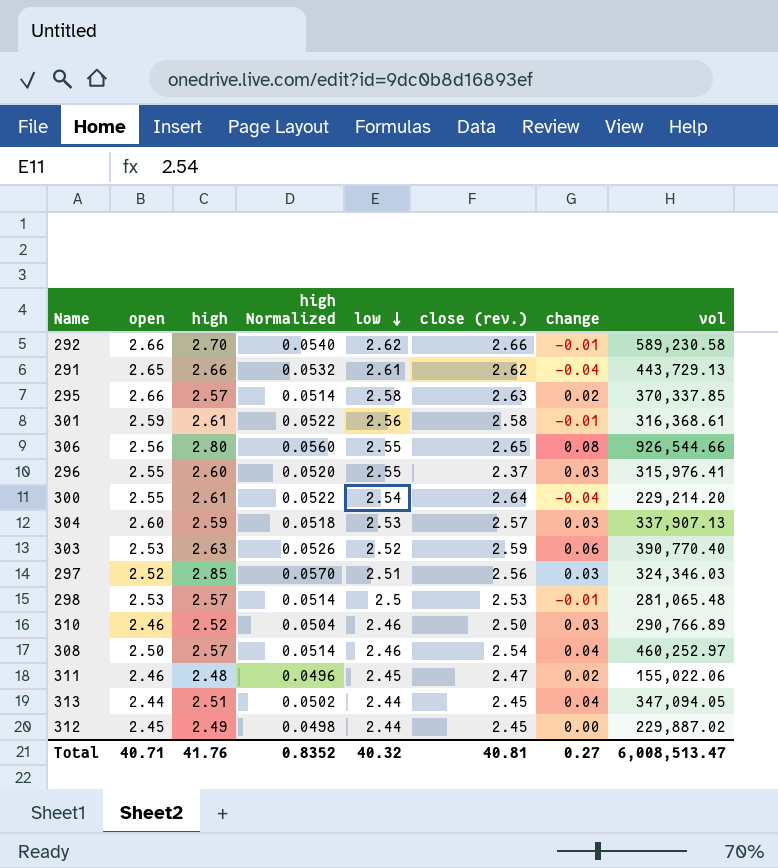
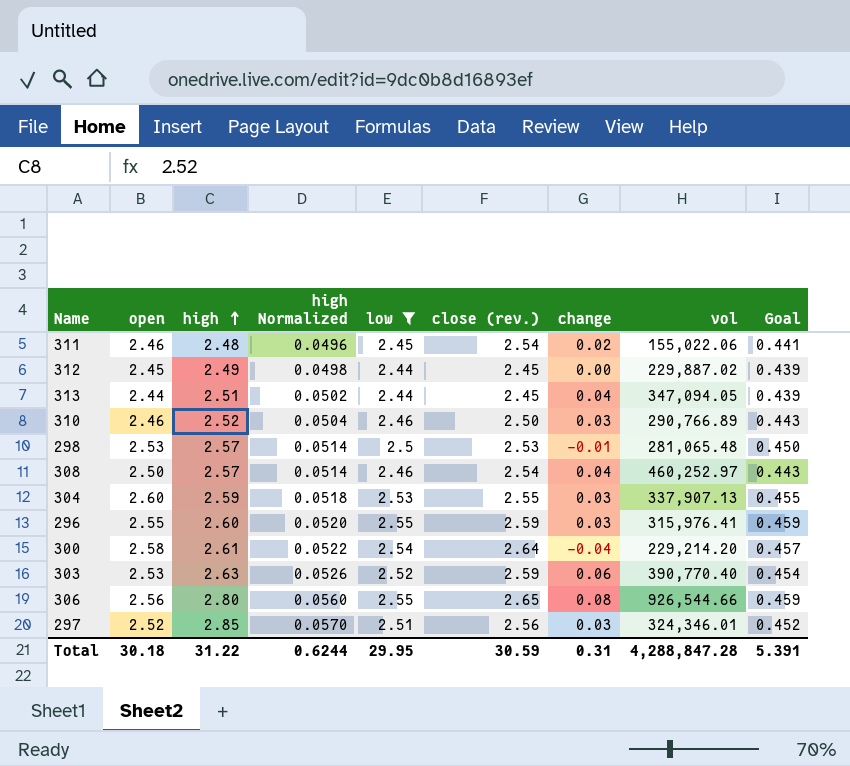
filter: none -> low <= 2.55
row order: low descending -> high ascending
column Goal | formula: none -> [low] * 0.18
311 | close (rev.): 2.47 -> 2.54
304 | close (rev.): 2.57 -> 2.55
296 | close (rev.): 2.37 -> 2.59
300 | open: 2.55 -> 2.58
297 | vol: 324,346.03 -> 324,346.01
Total | open: 40.71 -> 30.18
Total | high: 41.76 -> 31.22
Total | high Normalized: 0.8352 -> 0.6244
Total | low: 40.32 -> 29.95
Total | close (rev.): 40.81 -> 30.59
Total | change: 0.27 -> 0.31
Total | vol: 6,008,513.47 -> 4,288,847.28

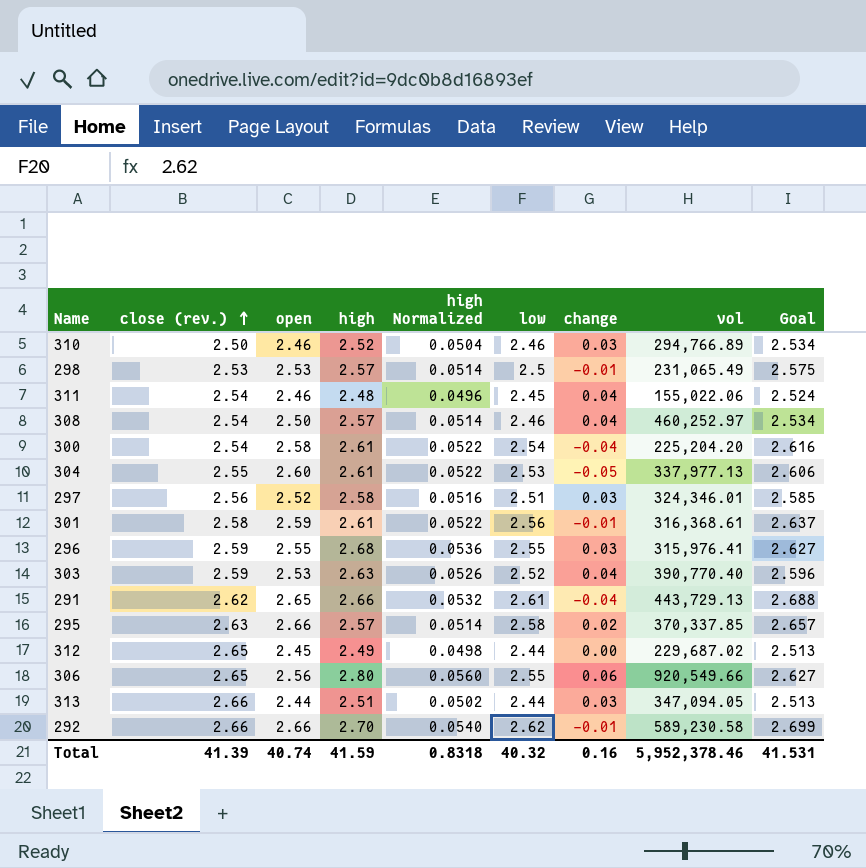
filter: low <= 2.55 -> none
row order: high ascending -> close (rev.) ascending
column close (rev.) | position: 6 -> 2
column Goal | formula: [low] * 0.18 -> [low] * 1.03
310 | vol: 290,766.89 -> 294,766.89
298 | vol: 281,065.48 -> 231,065.49
311 | change: 0.02 -> 0.04
300 | close (rev.): 2.64 -> 2.54
300 | vol: 229,214.20 -> 225,204.20
304 | high: 2.59 -> 2.61
304 | high Normalized: 0.0518 -> 0.0522
304 | change: 0.03 -> -0.05
304 | vol: 337,907.13 -> 337,977.13
297 | high: 2.85 -> 2.58
297 | high Normalized: 0.0570 -> 0.0516
296 | high: 2.60 -> 2.68
296 | high Normalized: 0.0520 -> 0.0536
303 | change: 0.06 -> 0.04
312 | close (rev.): 2.45 -> 2.65
312 | vol: 229,887.02 -> 229,687.02
306 | change: 0.08 -> 0.06
306 | vol: 926,544.66 -> 920,549.66
313 | close (rev.): 2.45 -> 2.66
313 | change: 0.04 -> 0.03
Total | close (rev.): 30.59 -> 41.39
Total | open: 30.18 -> 40.74
Total | high: 31.22 -> 41.59
Total | high Normalized: 0.6244 -> 0.8318
Total | low: 29.95 -> 40.32
Total | change: 0.31 -> 0.16
Total | vol: 4,288,847.28 -> 5,952,378.46
Total | Goal: 5.391 -> 41.531

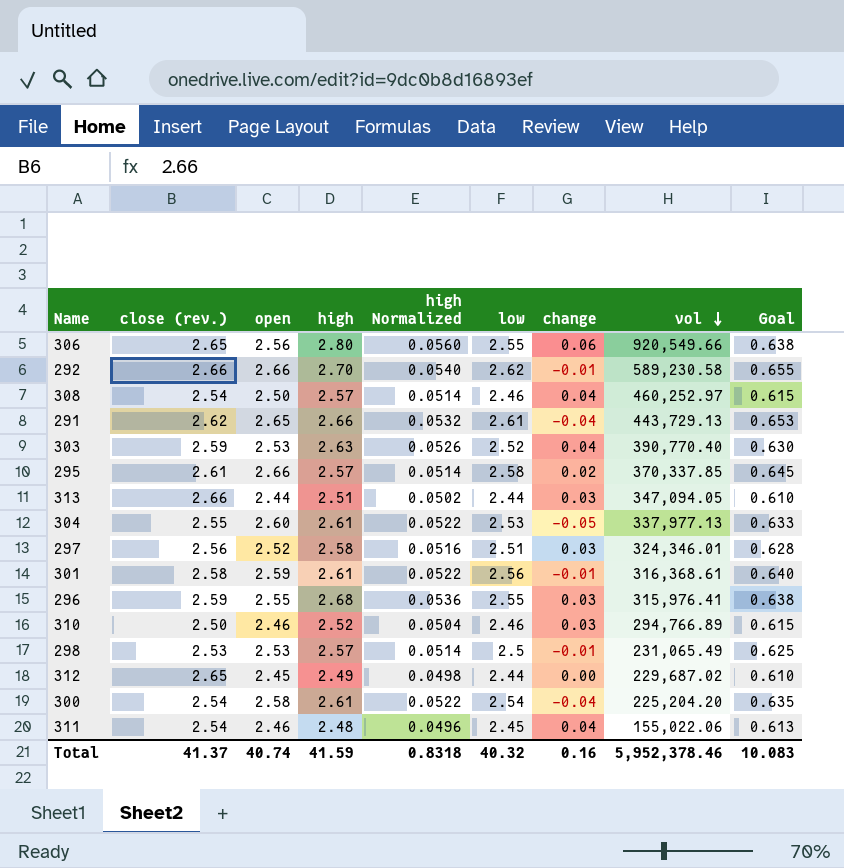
row order: close (rev.) ascending -> vol descending
column Goal | formula: [low] * 1.03 -> [low] * 0.25
295 | close (rev.): 2.63 -> 2.61
Total | close (rev.): 41.39 -> 41.37
Total | Goal: 41.531 -> 10.083

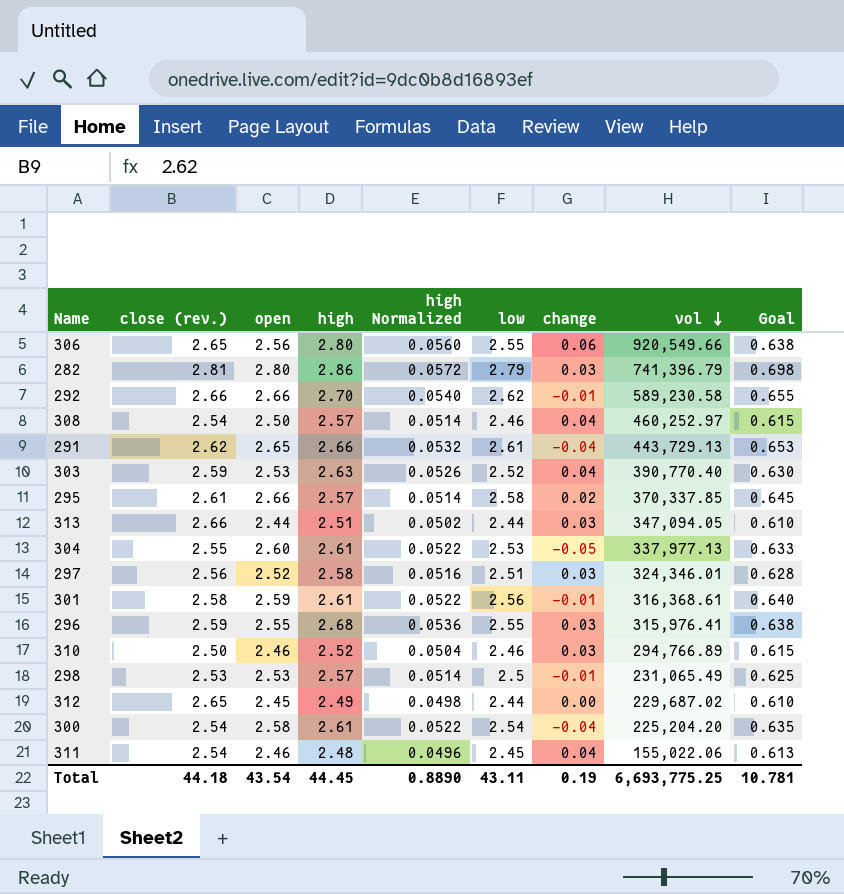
row 282: none -> 2.81 | 2.80 | 2.86 | 0.0572 | 2.79 | 0.03 | 741,396.79 | 0.698
Total | close (rev.): 41.37 -> 44.18
Total | open: 40.74 -> 43.54
Total | high: 41.59 -> 44.45
Total | high Normalized: 0.8318 -> 0.8890
Total | low: 40.32 -> 43.11
Total | change: 0.16 -> 0.19
Total | vol: 5,952,378.46 -> 6,693,775.25
Total | Goal: 10.083 -> 10.781

